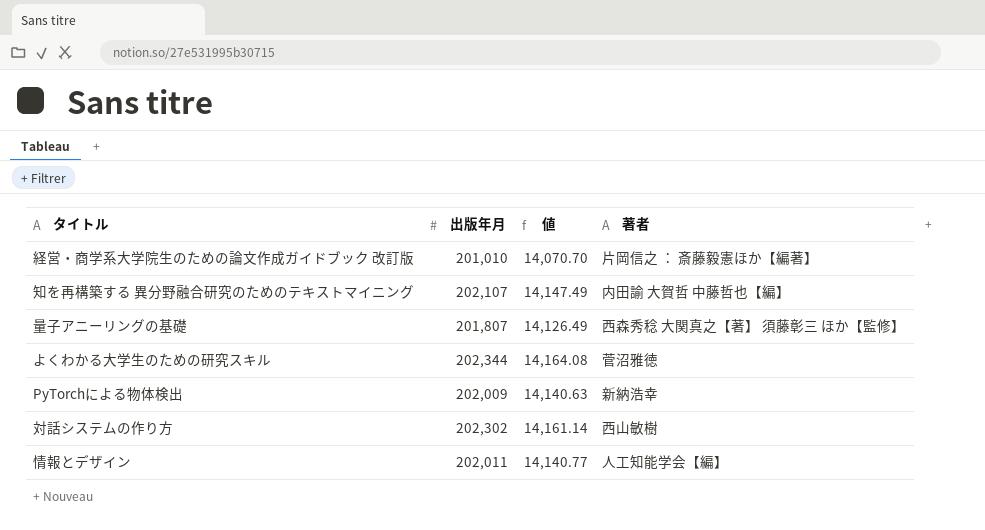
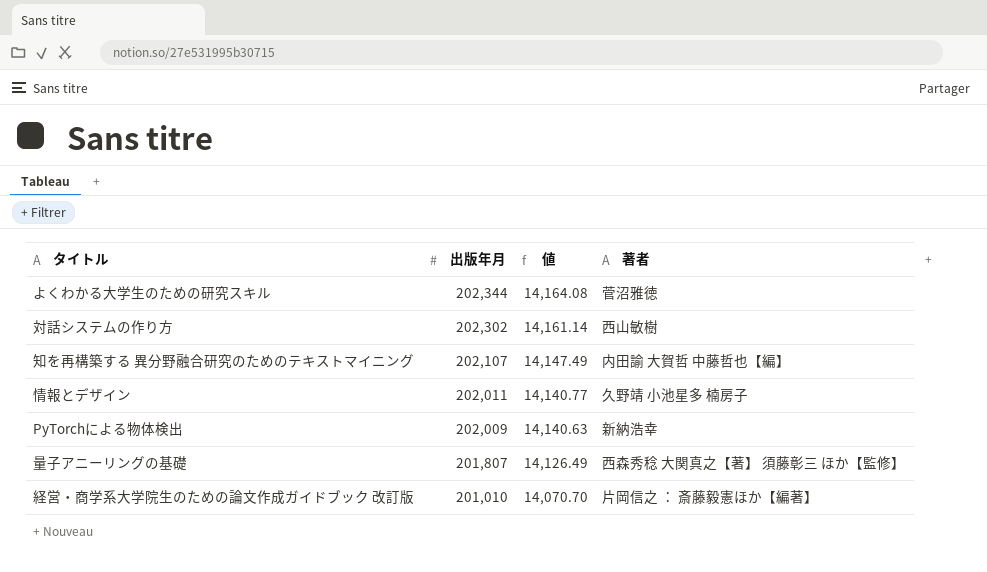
row order: none -> 出版年月 descending
情報とデザイン | 著者: 人工知能学会【編】 -> 久野靖 小池星多 楠房子

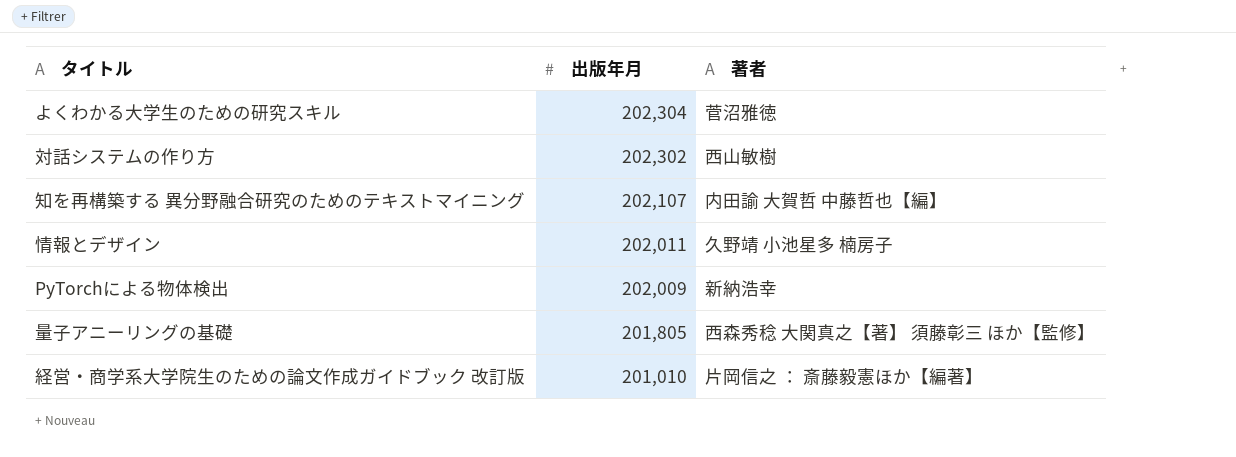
column 値 | formula: [出版年月] * 0.07 -> none
よくわかる大学生のための研究スキル | 出版年月: 202,344 -> 202,304
量子アニーリングの基礎 | 出版年月: 201,807 -> 201,805

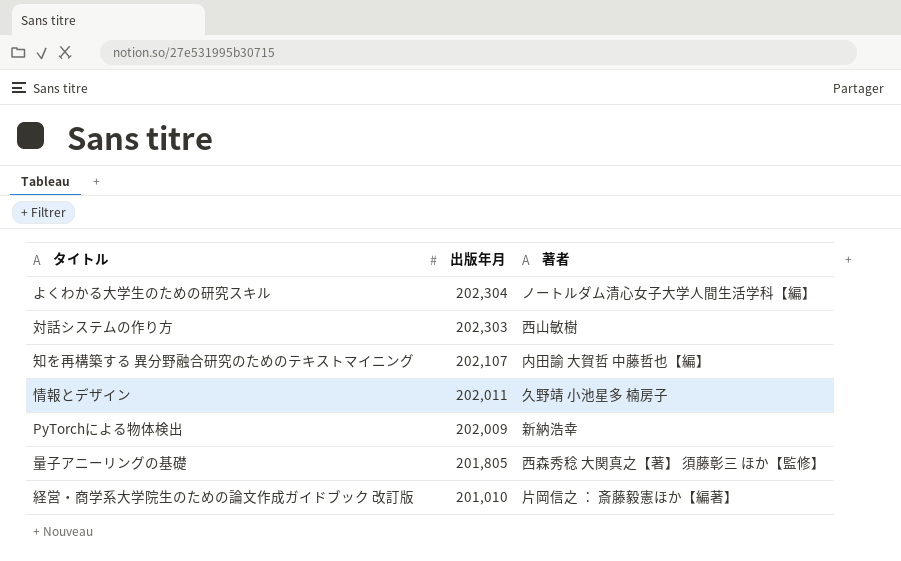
よくわかる大学生のための研究スキル | 著者: 菅沼雅徳 -> ノートルダム清心女子大学人間生活学科【編】
対話システムの作り方 | 出版年月: 202,302 -> 202,303

